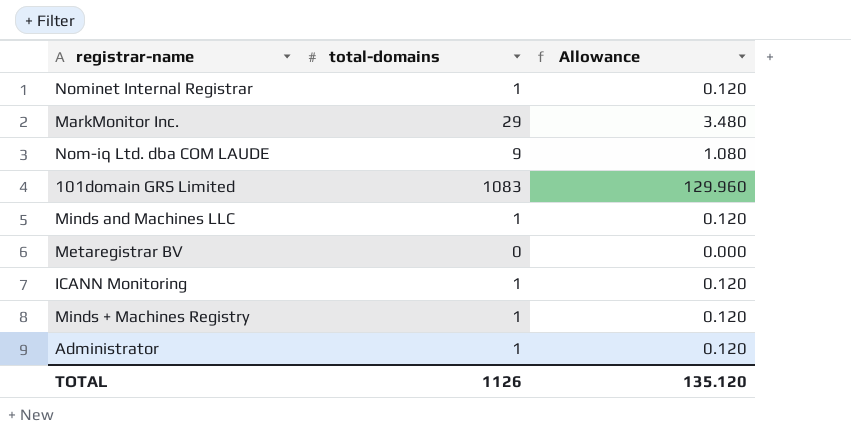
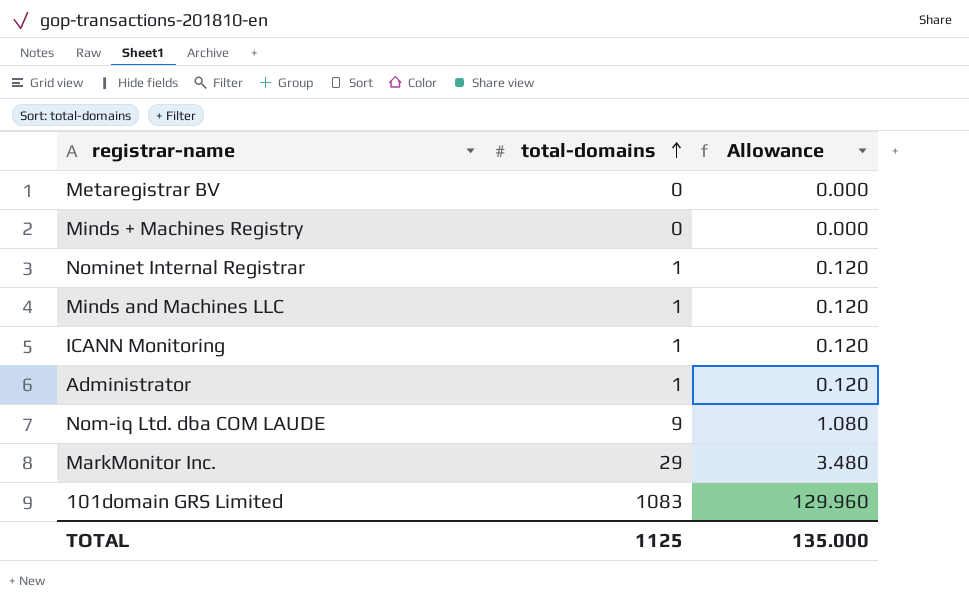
row order: none -> total-domains ascending
Minds + Machines Registry | total-domains: 1 -> 0
Minds + Machines Registry | Allowance: 0.120 -> 0.000
TOTAL | total-domains: 1126 -> 1125
TOTAL | Allowance: 135.120 -> 135.000

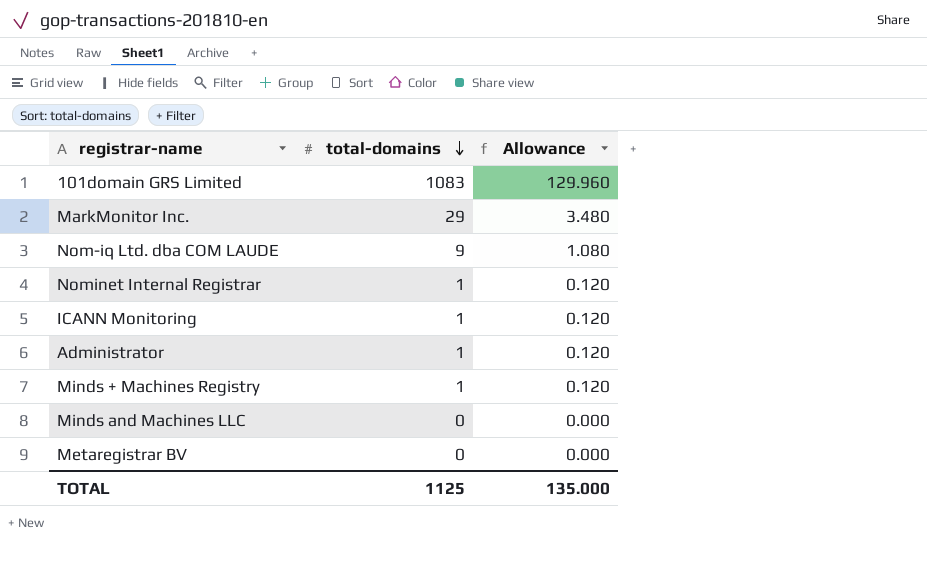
row order: total-domains ascending -> total-domains descending
Minds + Machines Registry | total-domains: 0 -> 1
Minds + Machines Registry | Allowance: 0.000 -> 0.120
Minds and Machines LLC | total-domains: 1 -> 0
Minds and Machines LLC | Allowance: 0.120 -> 0.000

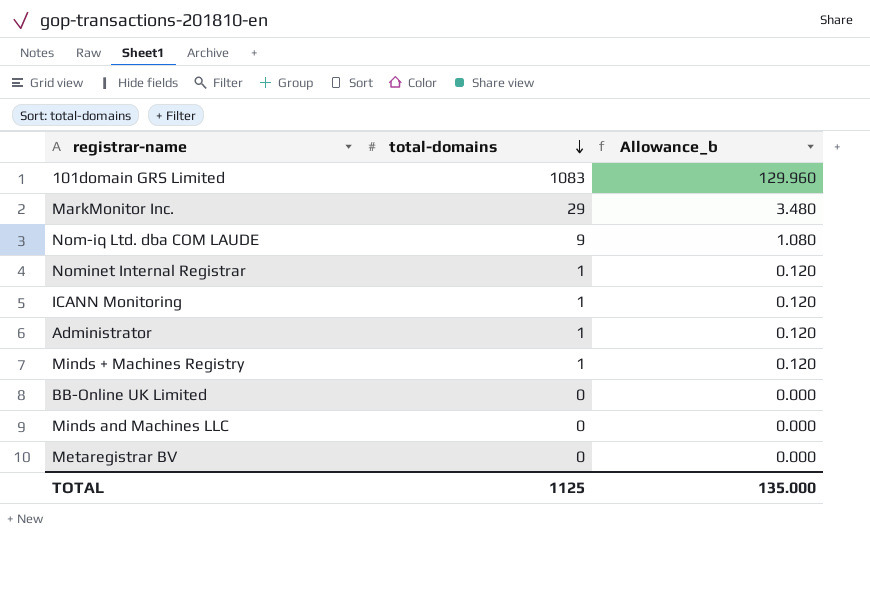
column name: Allowance -> Allowance_b
row BB-Online UK Limited: none -> 0 | 0.000

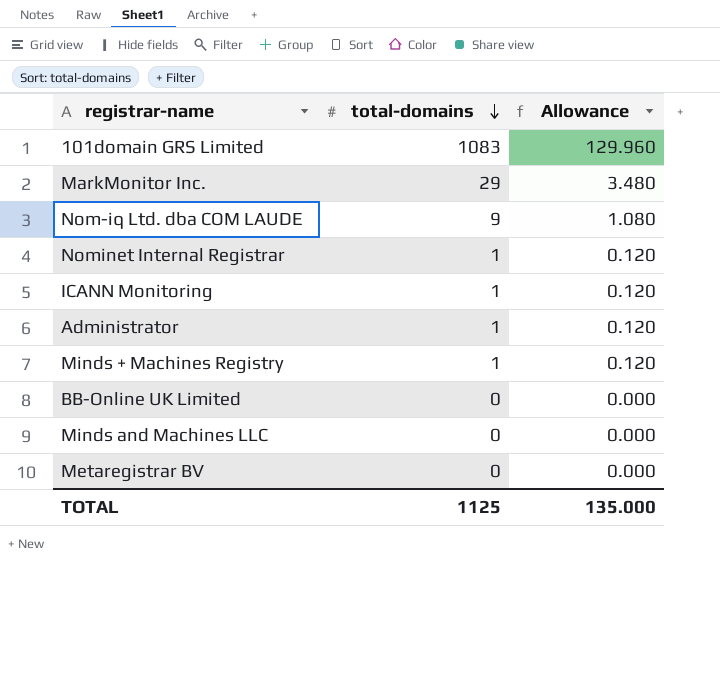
column name: Allowance_b -> Allowance

